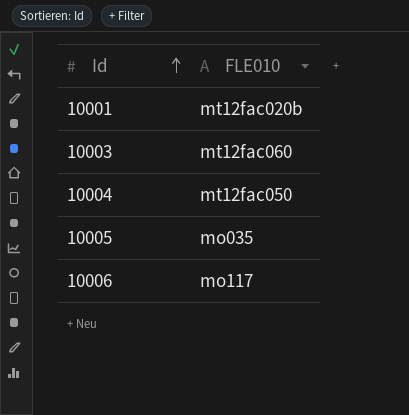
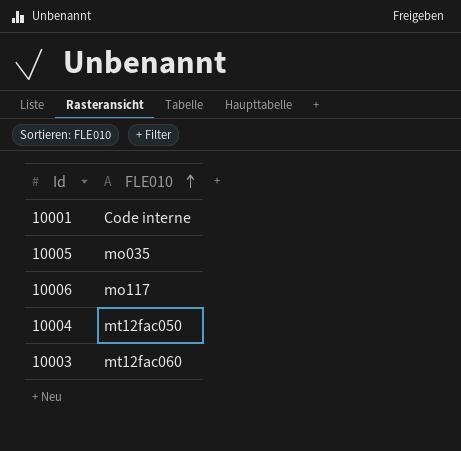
row order: Id ascending -> FLE010 ascending
10001 | FLE010: mt12fac020b -> Code interne

